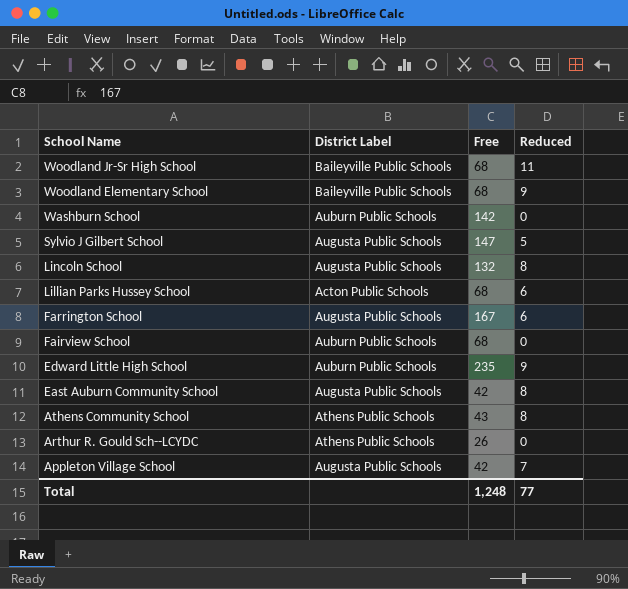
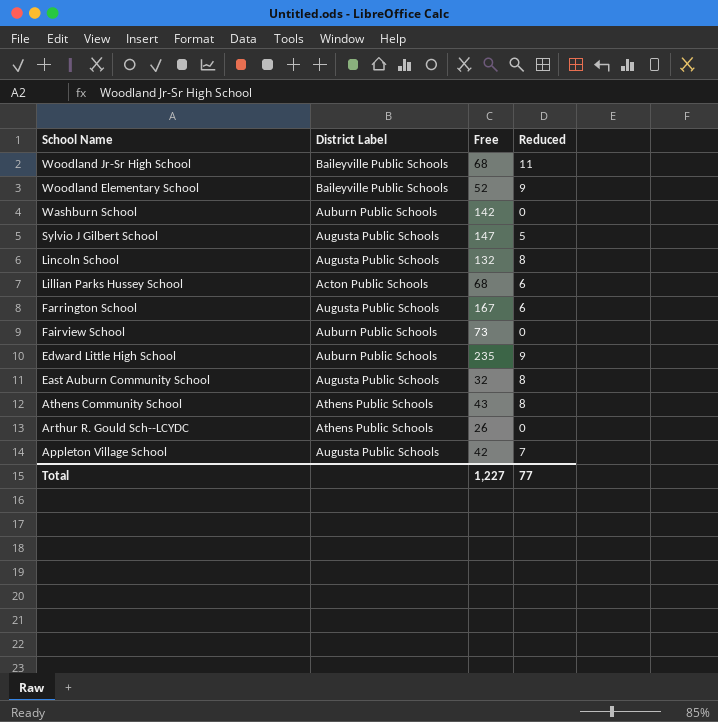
Woodland Elementary School | Free: 68 -> 52
Fairview School | Free: 68 -> 73
East Auburn Community School | Free: 42 -> 32
Total | Free: 1,248 -> 1,227

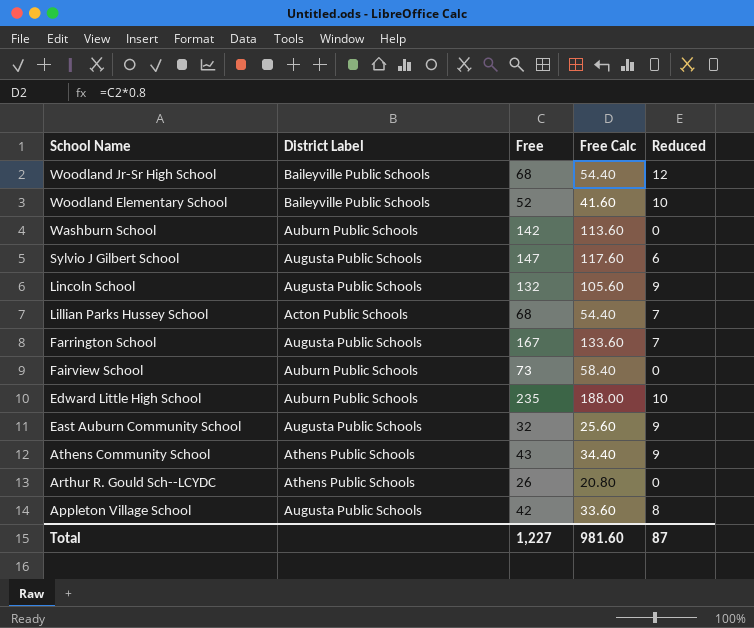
column Free Calc | formula: none -> [Free] * 0.8
Woodland Jr-Sr High School | Reduced: 11 -> 12
Woodland Elementary School | Reduced: 9 -> 10
Sylvio J Gilbert School | Reduced: 5 -> 6
Lincoln School | Reduced: 8 -> 9
Lillian Parks Hussey School | Reduced: 6 -> 7
Farrington School | Reduced: 6 -> 7
Edward Little High School | Reduced: 9 -> 10
East Auburn Community School | Reduced: 8 -> 9
Athens Community School | Reduced: 8 -> 9
Appleton Village School | Reduced: 7 -> 8
Total | Reduced: 77 -> 87

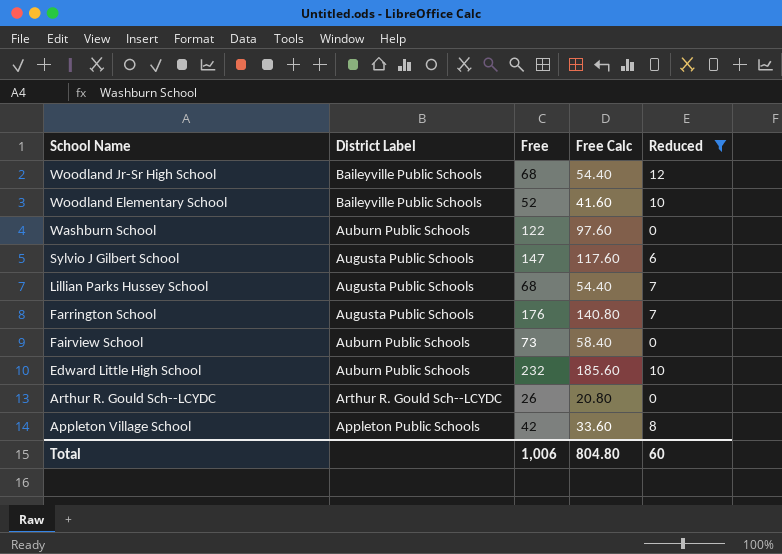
filter: none -> Reduced != 9
Washburn School | Free: 142 -> 122
Washburn School | Free Calc: 113.60 -> 97.60
Lillian Parks Hussey School | District Label: Acton Public Schools -> Augusta Public Schools
Farrington School | Free: 167 -> 176
Farrington School | Free Calc: 133.60 -> 140.80
Edward Little High School | Free: 235 -> 232
Edward Little High School | Free Calc: 188.00 -> 185.60
Arthur R. Gould Sch--LCYDC | District Label: Athens Public Schools -> Arthur R. Gould Sch--LCYDC
Appleton Village School | District Label: Augusta Public Schools -> Appleton Public Schools
Total | Free: 1,227 -> 1,006
Total | Free Calc: 981.60 -> 804.80
Total | Reduced: 87 -> 60

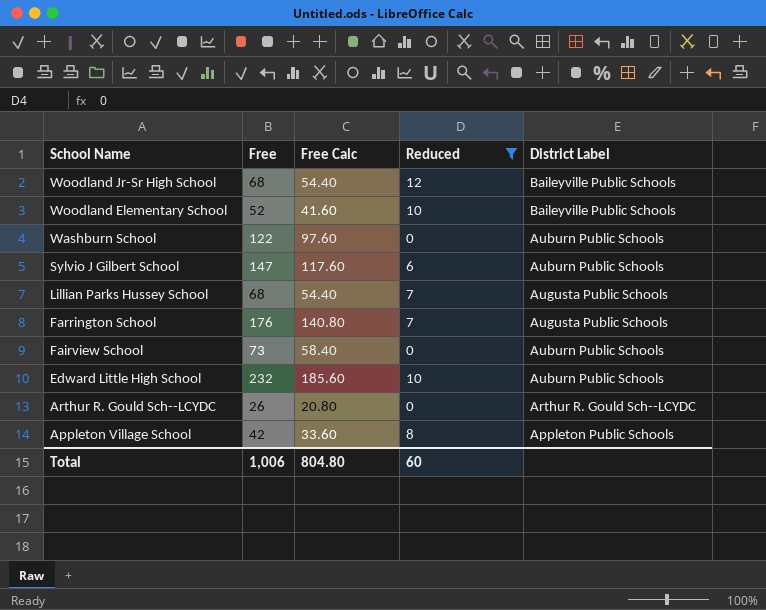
column District Label | position: 2 -> 5
Sylvio J Gilbert School | District Label: Augusta Public Schools -> Auburn Public Schools

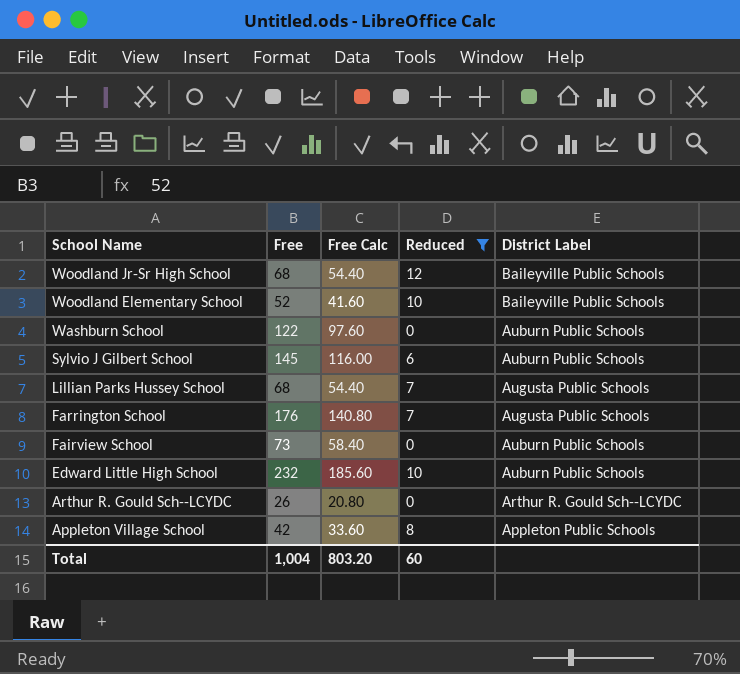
Sylvio J Gilbert School | Free: 147 -> 145
Sylvio J Gilbert School | Free Calc: 117.60 -> 116.00
Total | Free: 1,006 -> 1,004
Total | Free Calc: 804.80 -> 803.20

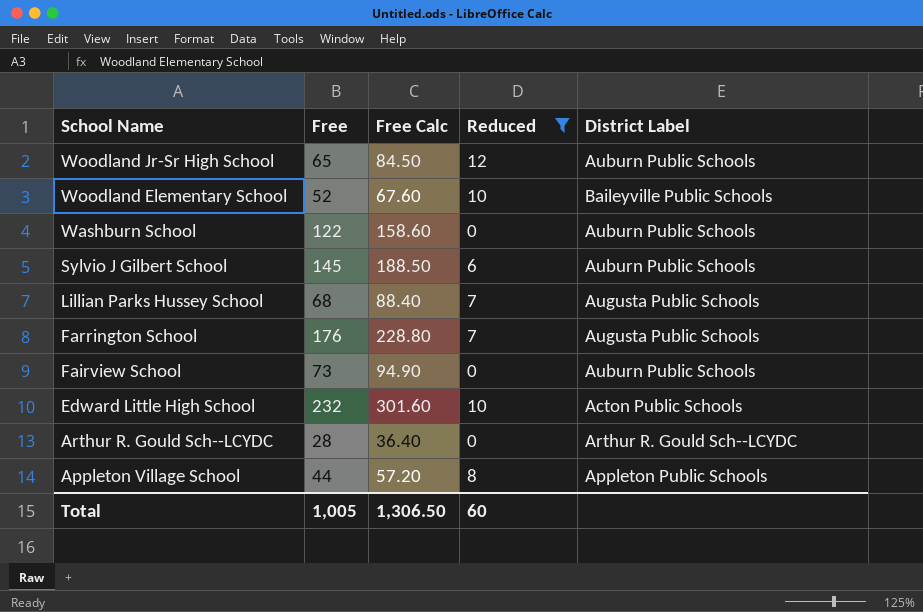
column Free Calc | formula: [Free] * 0.8 -> [Free] * 1.3
Woodland Jr-Sr High School | Free: 68 -> 65
Woodland Jr-Sr High School | District Label: Baileyville Public Schools -> Auburn Public Schools
Edward Little High School | District Label: Auburn Public Schools -> Acton Public Schools
Arthur R. Gould Sch--LCYDC | Free: 26 -> 28
Appleton Village School | Free: 42 -> 44
Total | Free: 1,004 -> 1,005
Total | Free Calc: 803.20 -> 1,306.50

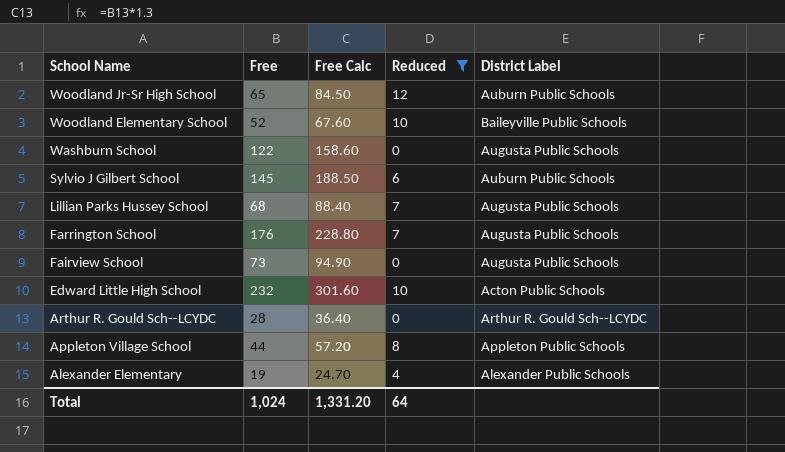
Washburn School | District Label: Auburn Public Schools -> Augusta Public Schools
Fairview School | District Label: Auburn Public Schools -> Augusta Public Schools
row Alexander Elementary: none -> 19 | 24.70 | 4 | Alexander Public Schools
Total | Free: 1,005 -> 1,024
Total | Free Calc: 1,306.50 -> 1,331.20
Total | Reduced: 60 -> 64

